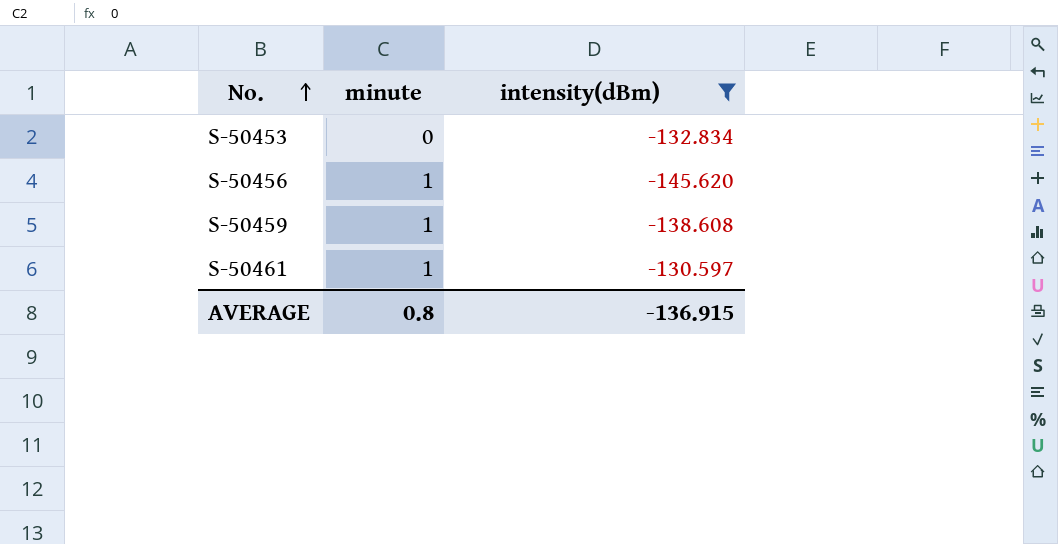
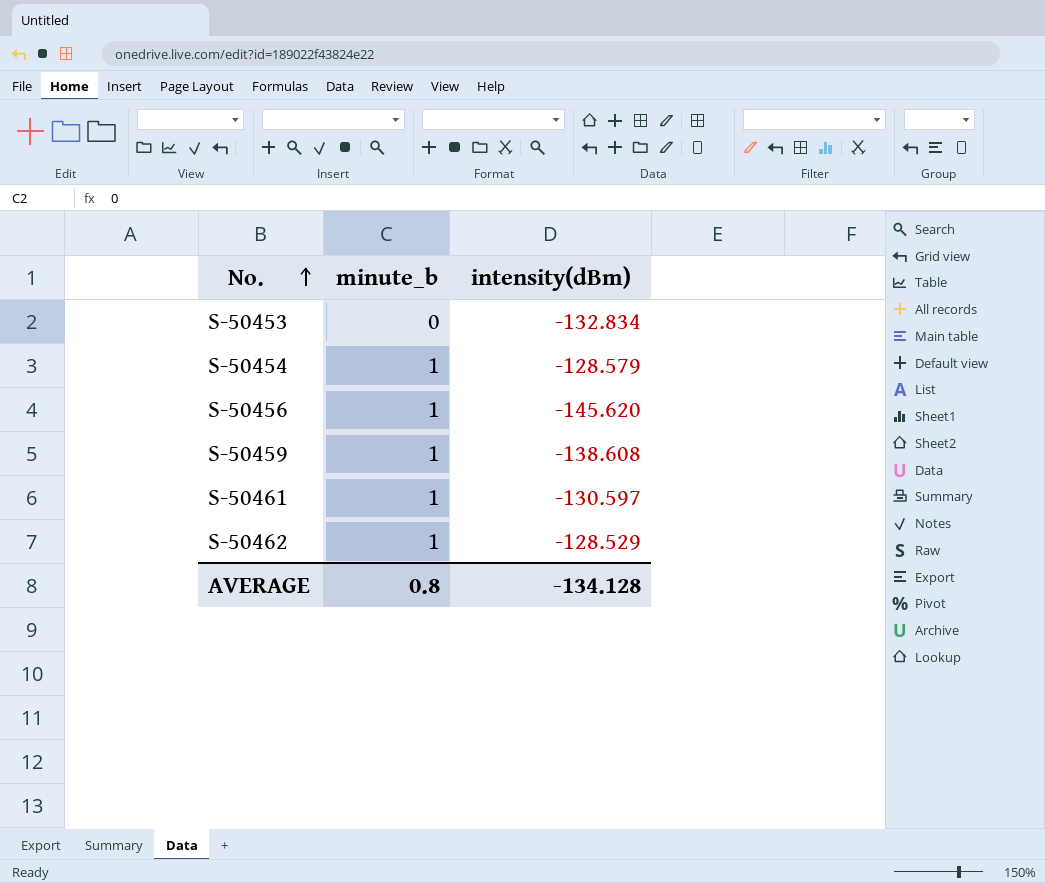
filter: intensity(dBm) <= -130.597 -> none
column name: minute -> minute_b
AVERAGE | intensity(dBm): -136.915 -> -134.128

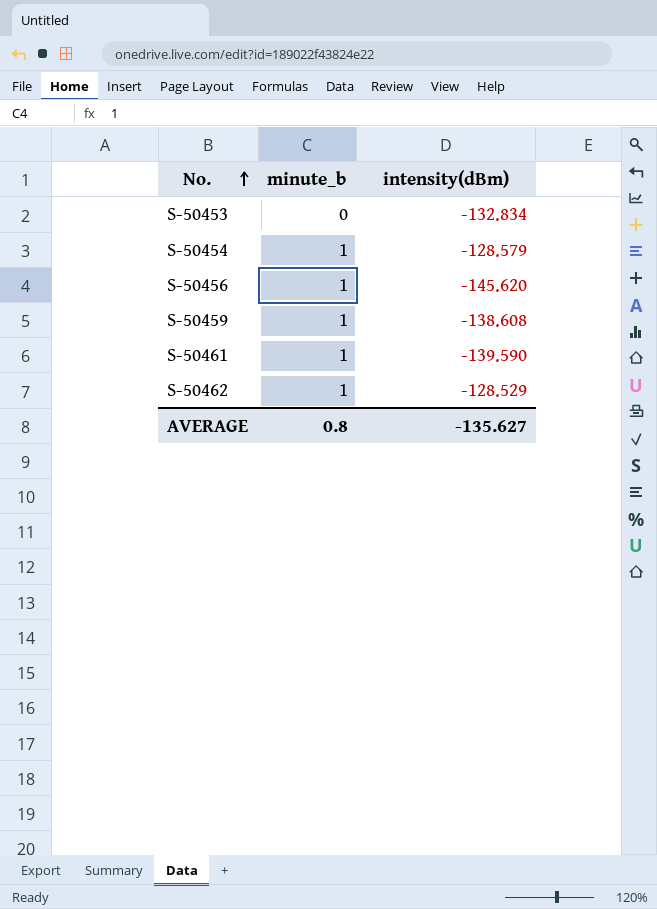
S-50461 | intensity(dBm): -130.597 -> -139.590
AVERAGE | intensity(dBm): -134.128 -> -135.627

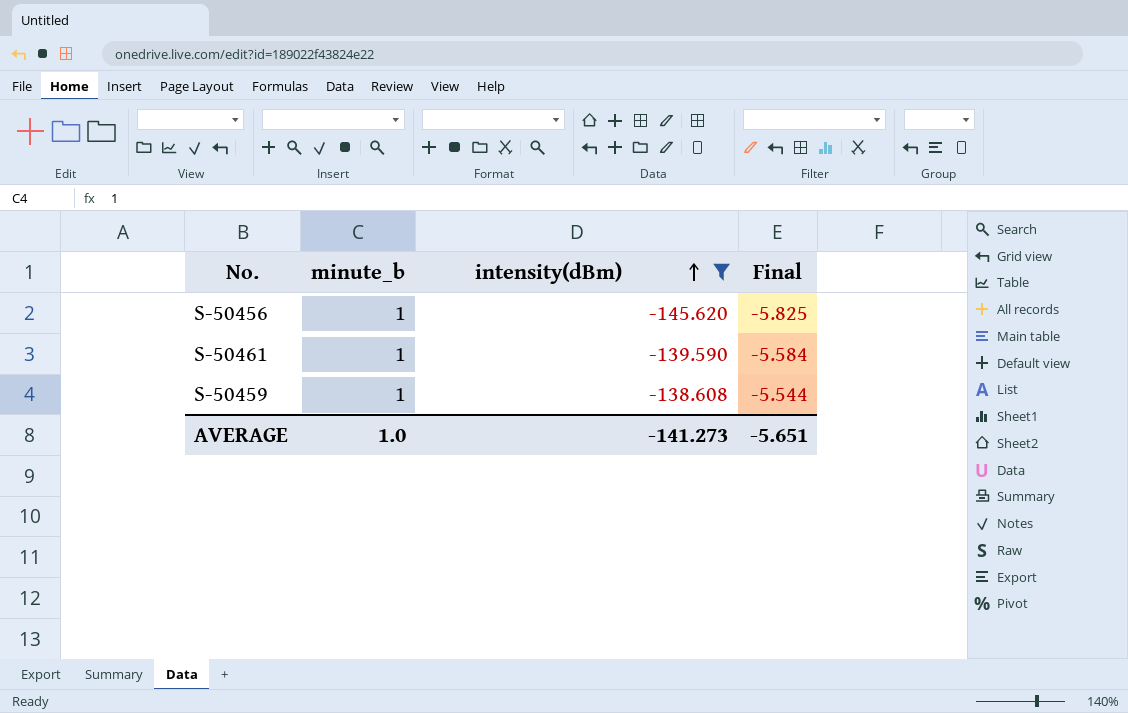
filter: none -> intensity(dBm) <= -138.608
row order: No. ascending -> intensity(dBm) ascending
column Final | formula: none -> [intensity(dBm)] * 0.04
AVERAGE | minute_b: 0.8 -> 1.0
AVERAGE | intensity(dBm): -135.627 -> -141.273

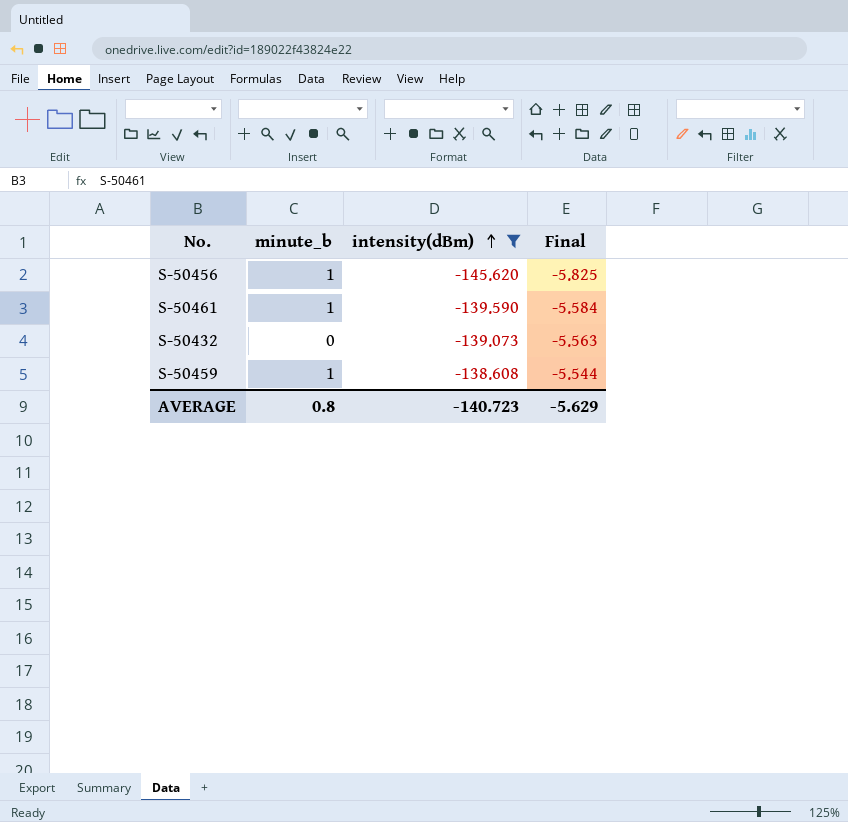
row S-50432: none -> 0 | -139.073 | -5.563
AVERAGE | minute_b: 1.0 -> 0.8
AVERAGE | intensity(dBm): -141.273 -> -140.723
AVERAGE | Final: -5.651 -> -5.629

